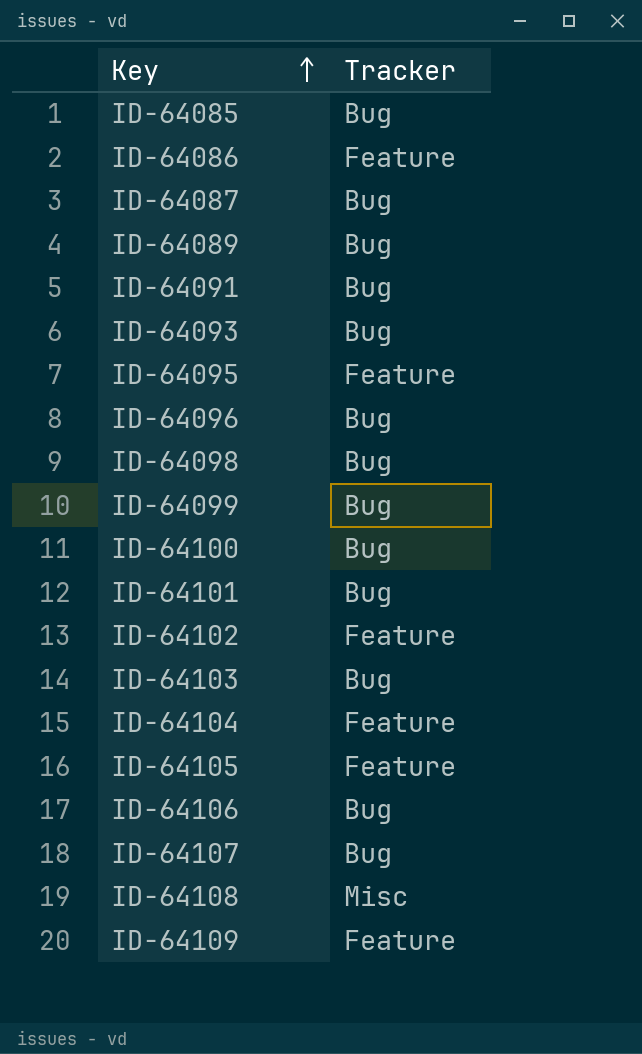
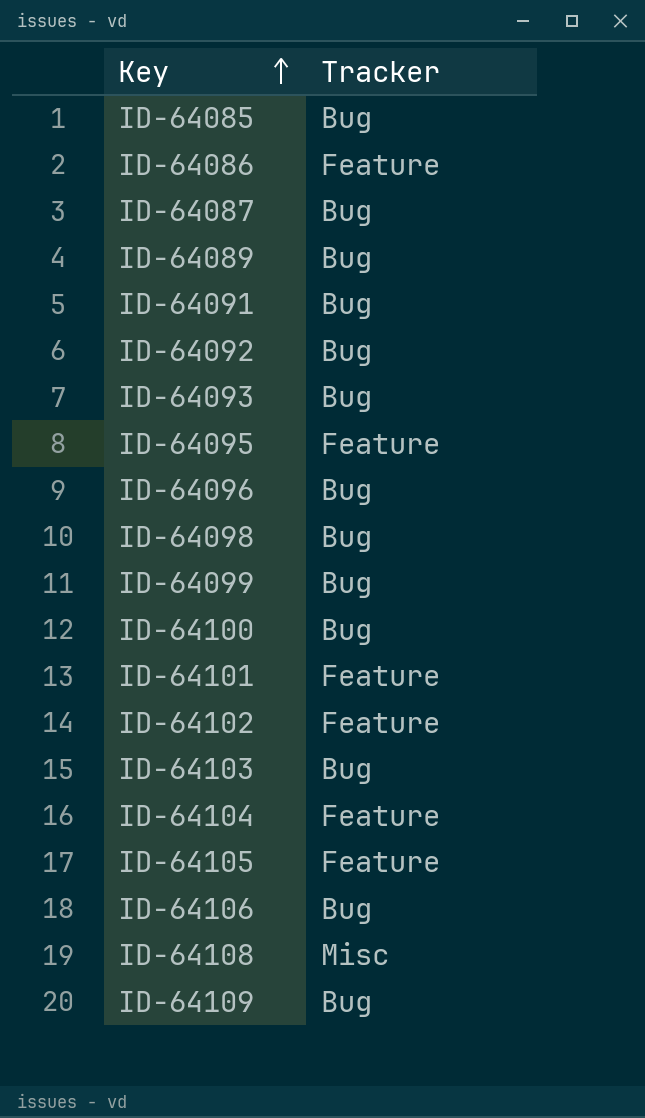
row ID-64107: Bug -> none
row ID-64092: none -> Bug
ID-64101 | Tracker: Bug -> Feature
ID-64109 | Tracker: Feature -> Bug

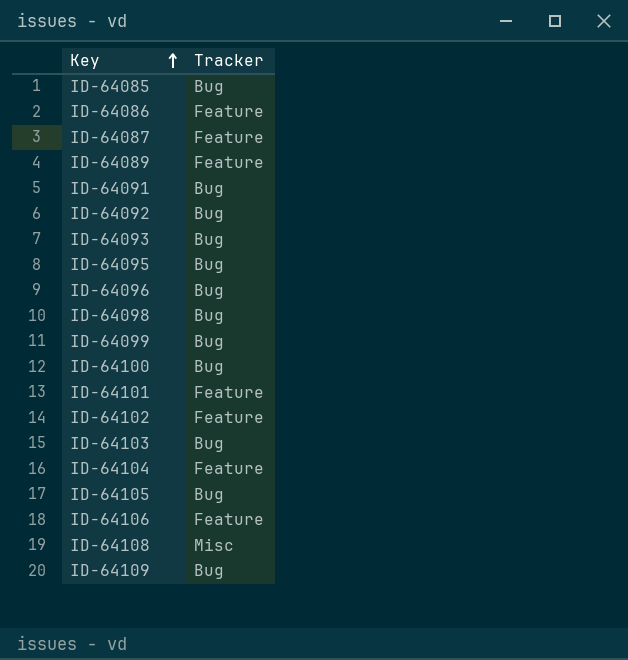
ID-64087 | Tracker: Bug -> Feature
ID-64089 | Tracker: Bug -> Feature
ID-64095 | Tracker: Feature -> Bug
ID-64105 | Tracker: Feature -> Bug
ID-64106 | Tracker: Bug -> Feature

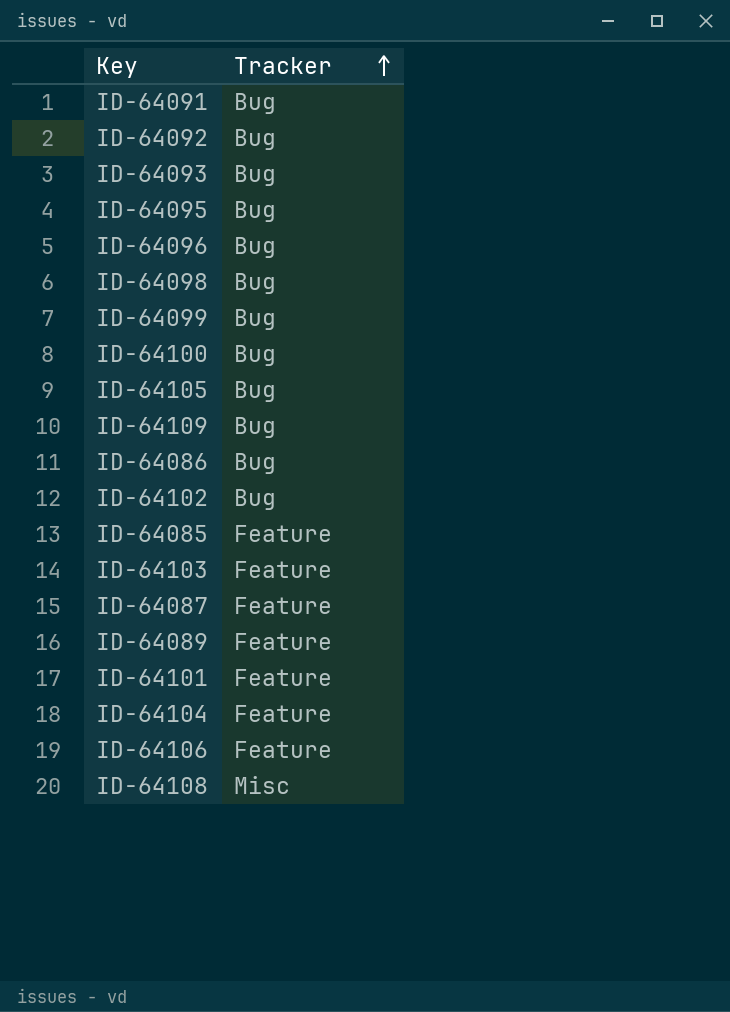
row order: Key ascending -> Tracker ascending
ID-64086 | Tracker: Feature -> Bug
ID-64102 | Tracker: Feature -> Bug
ID-64085 | Tracker: Bug -> Feature
ID-64103 | Tracker: Bug -> Feature

